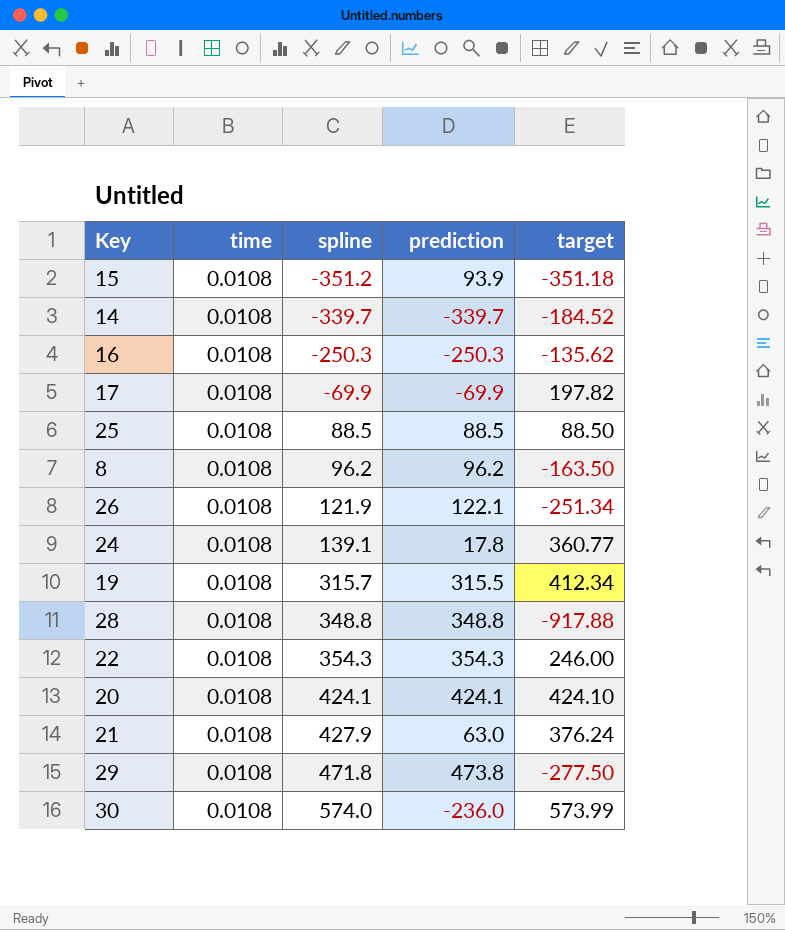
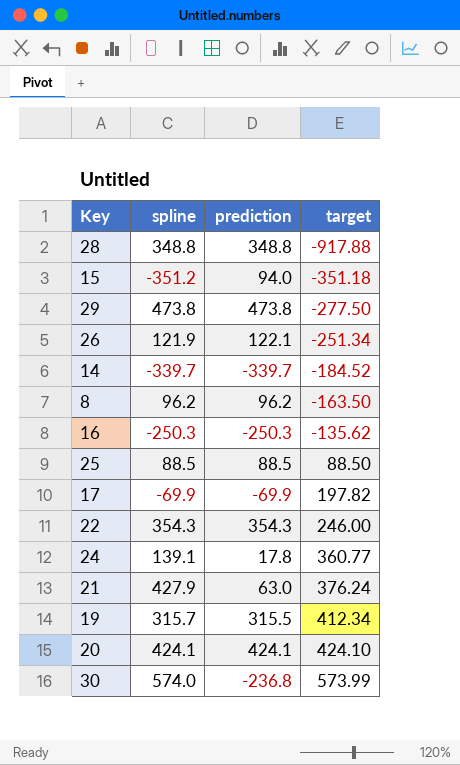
row order: spline ascending -> target ascending
column time | position: 2 -> none
15 | prediction: 93.9 -> 94.0
29 | spline: 471.8 -> 473.8
30 | prediction: -236.0 -> -236.8

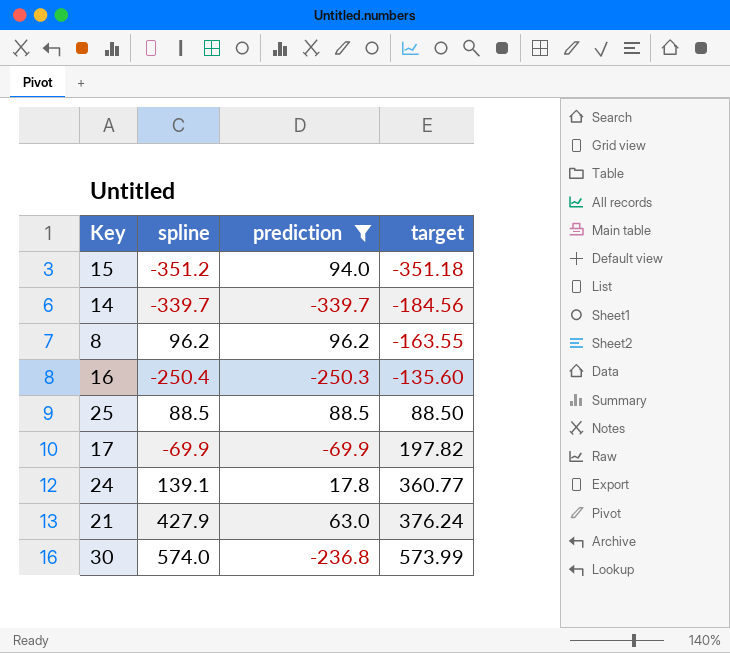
filter: none -> prediction <= 96.2
14 | target: -184.52 -> -184.56
8 | target: -163.50 -> -163.55
16 | spline: -250.3 -> -250.4
16 | target: -135.62 -> -135.60

